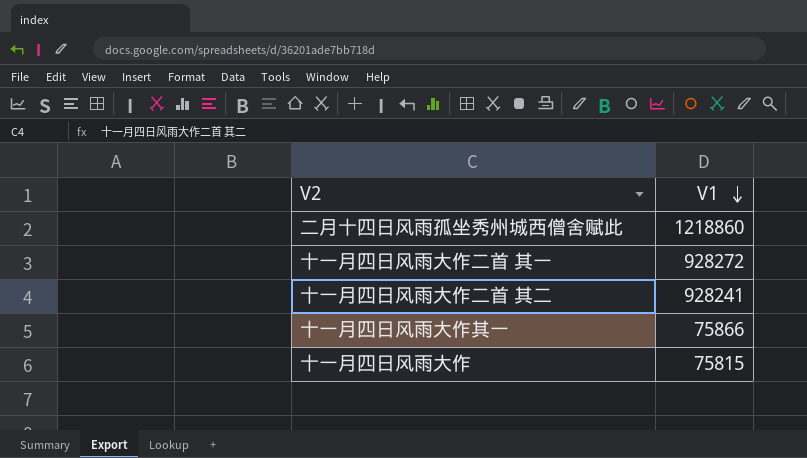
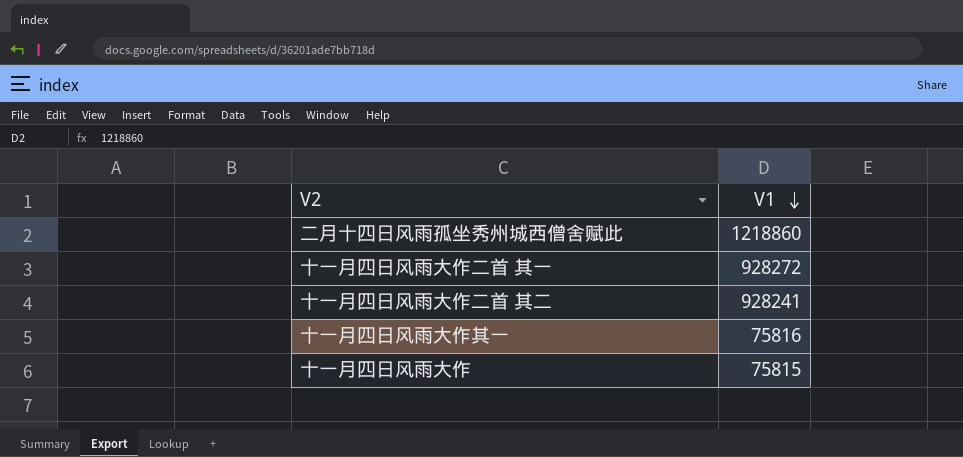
十一月四日风雨大作其一 | V1: 75866 -> 75816

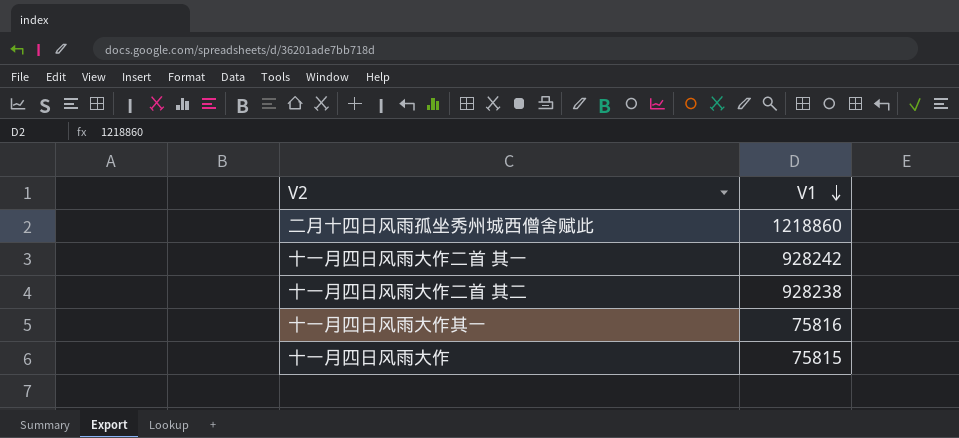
十一月四日风雨大作二首 其一 | V1: 928272 -> 928242
十一月四日风雨大作二首 其二 | V1: 928241 -> 928238

